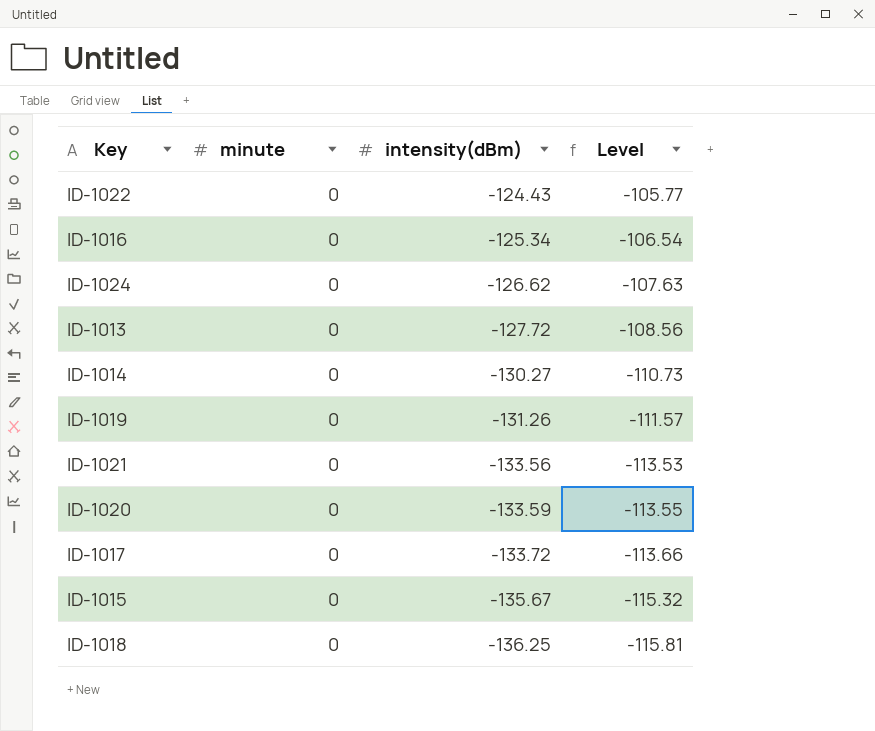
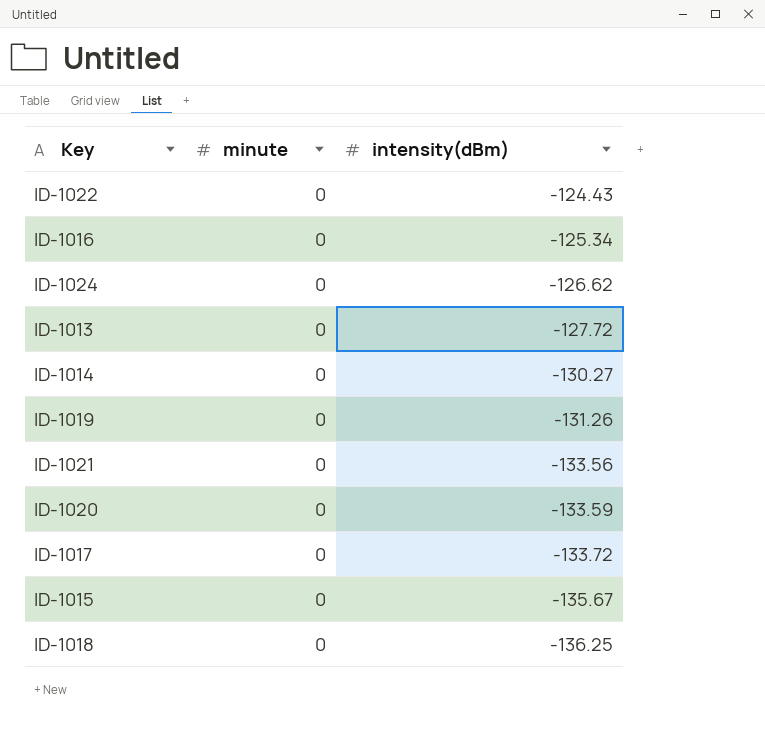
column Level | formula: [intensity(dBm)] * 0.85 -> none

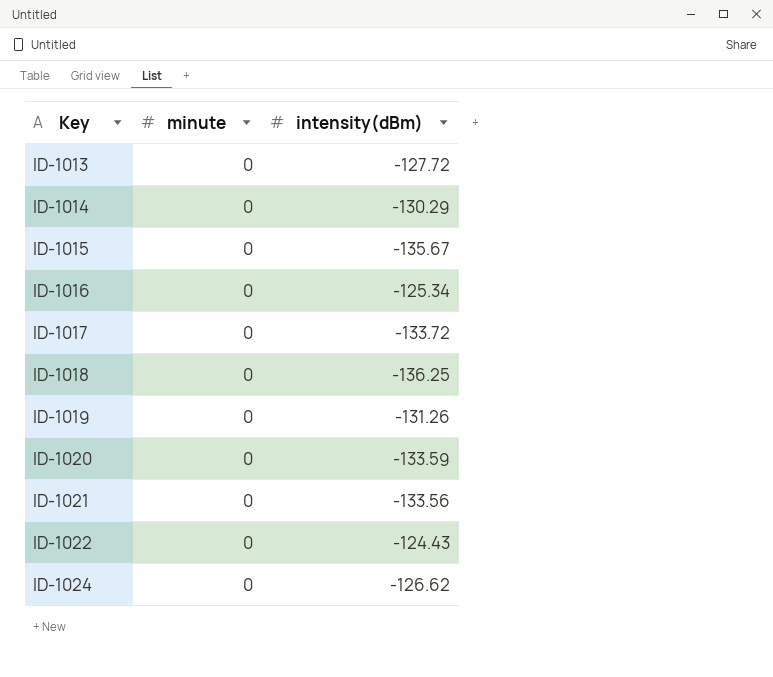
row order: intensity(dBm) descending -> Key ascending
ID-1014 | intensity(dBm): -130.27 -> -130.29

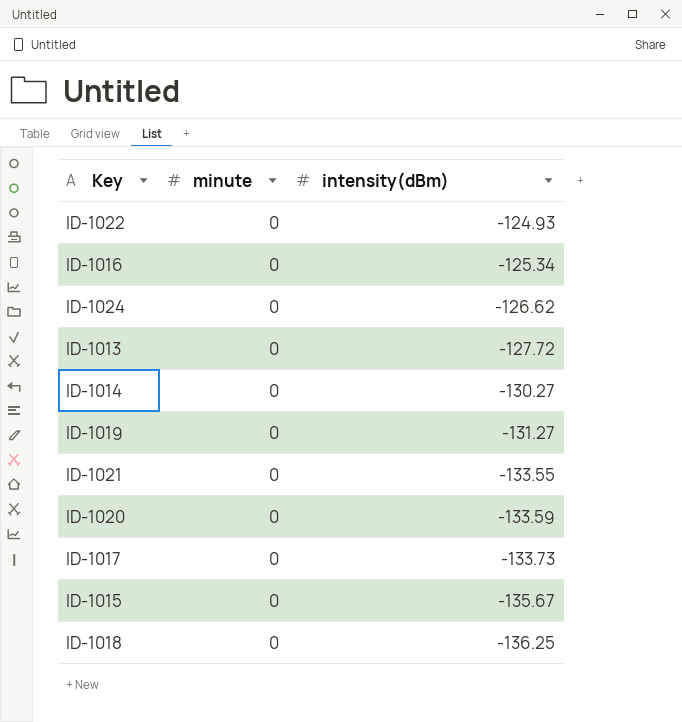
row order: Key ascending -> intensity(dBm) descending
ID-1022 | intensity(dBm): -124.43 -> -124.93
ID-1014 | intensity(dBm): -130.29 -> -130.27
ID-1019 | intensity(dBm): -131.26 -> -131.27
ID-1021 | intensity(dBm): -133.56 -> -133.55
ID-1017 | intensity(dBm): -133.72 -> -133.73

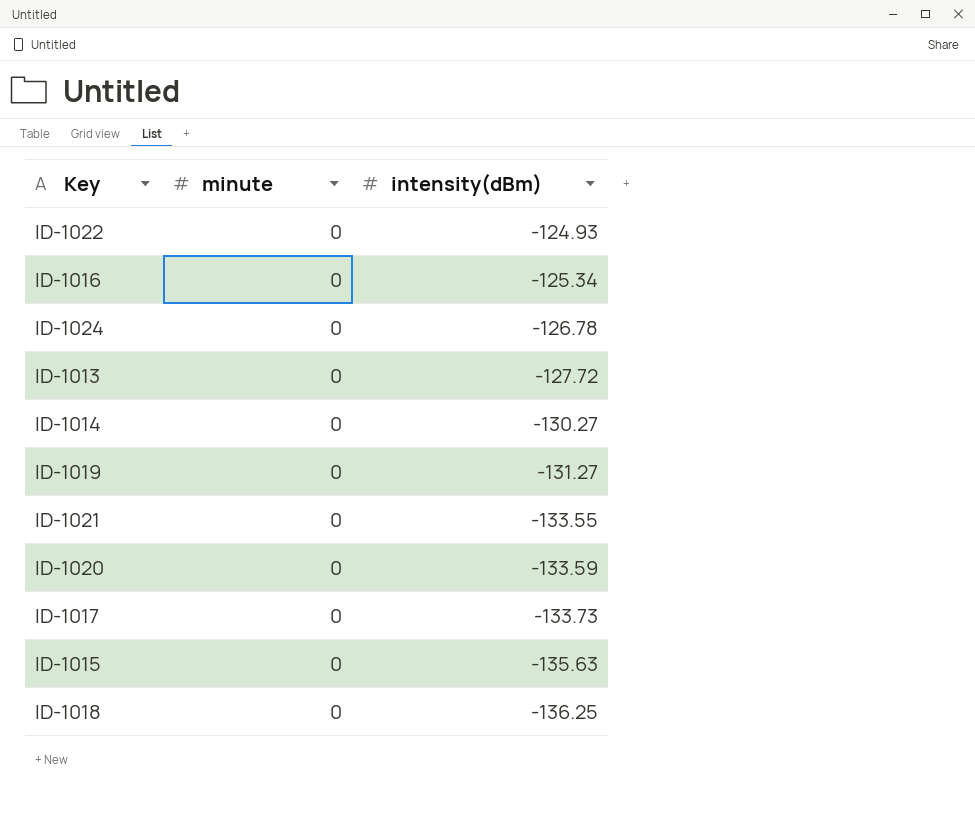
ID-1024 | intensity(dBm): -126.62 -> -126.78
ID-1015 | intensity(dBm): -135.67 -> -135.63

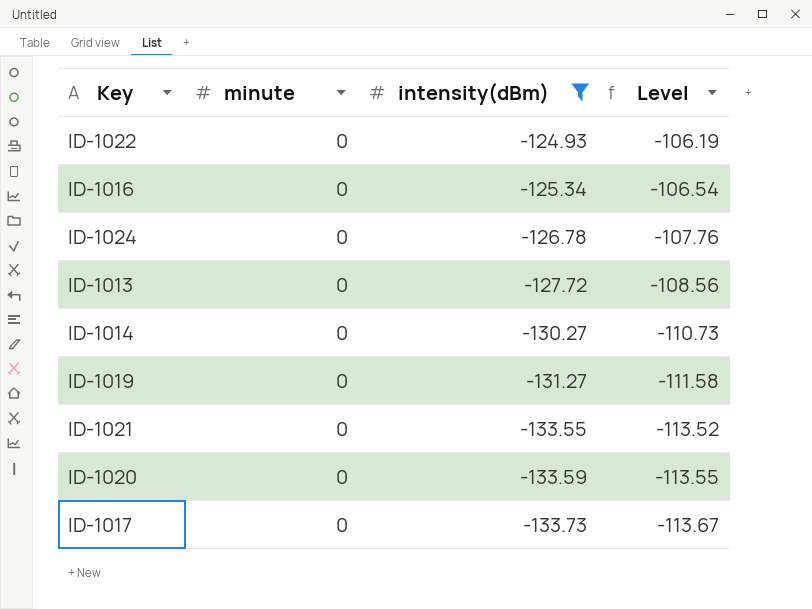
filter: none -> intensity(dBm) >= -133.73
column Level | formula: none -> [intensity(dBm)] * 0.85

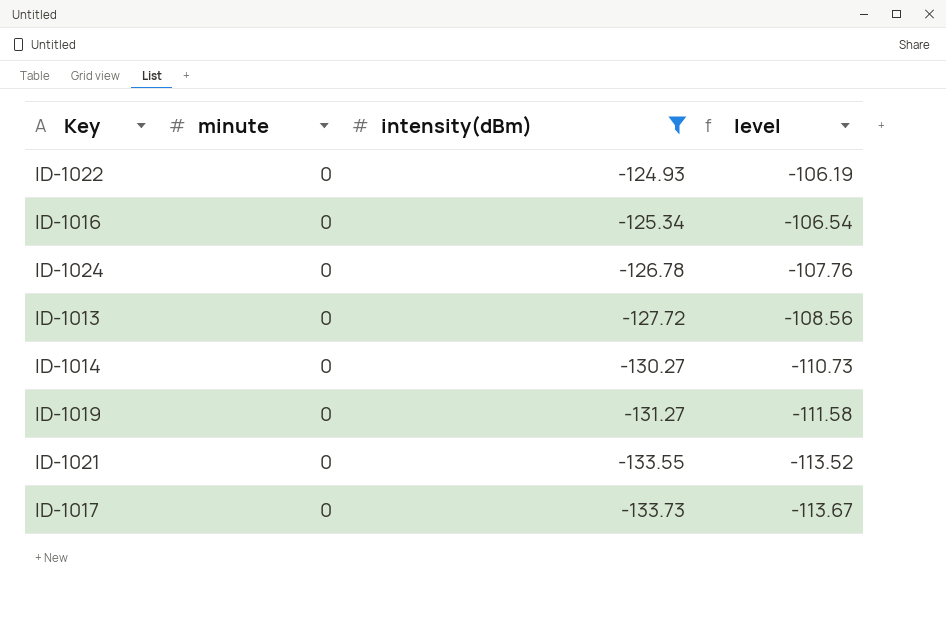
column name: Level -> level
row ID-1020: 0 | -133.59 | -113.55 -> none

